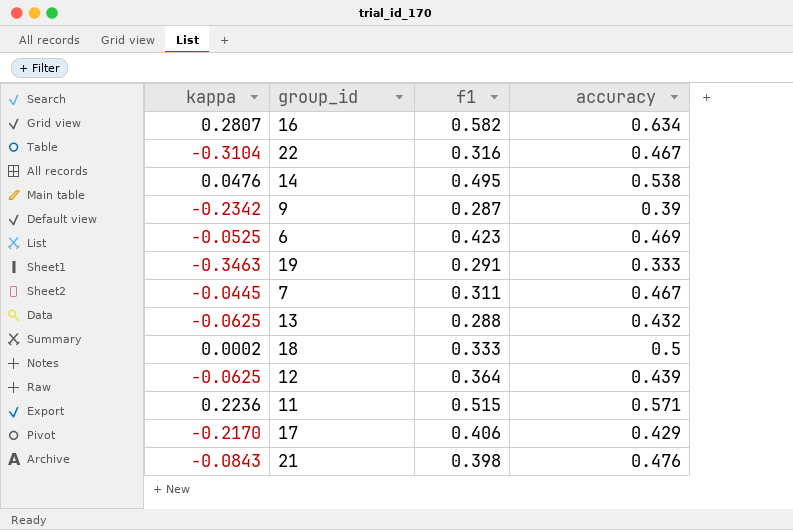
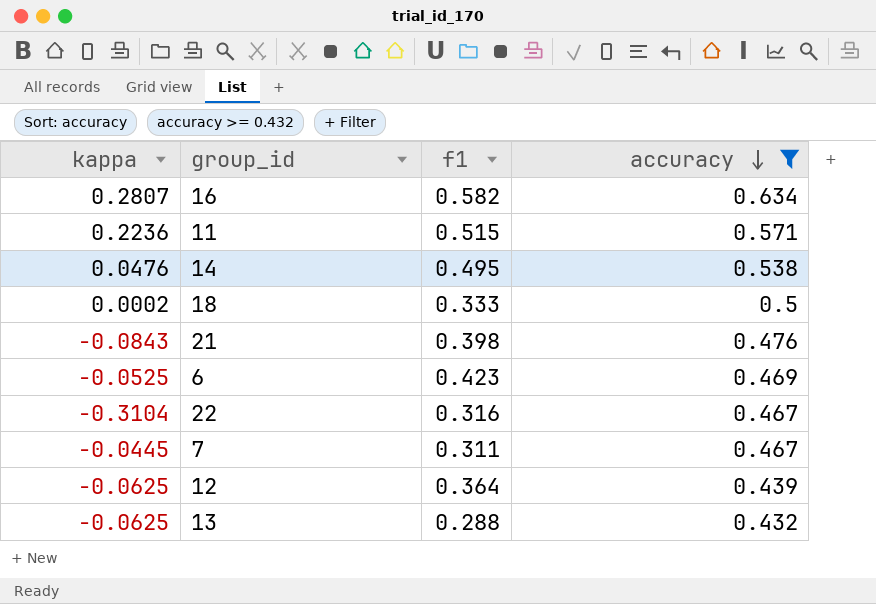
filter: none -> accuracy >= 0.432
row order: none -> accuracy descending

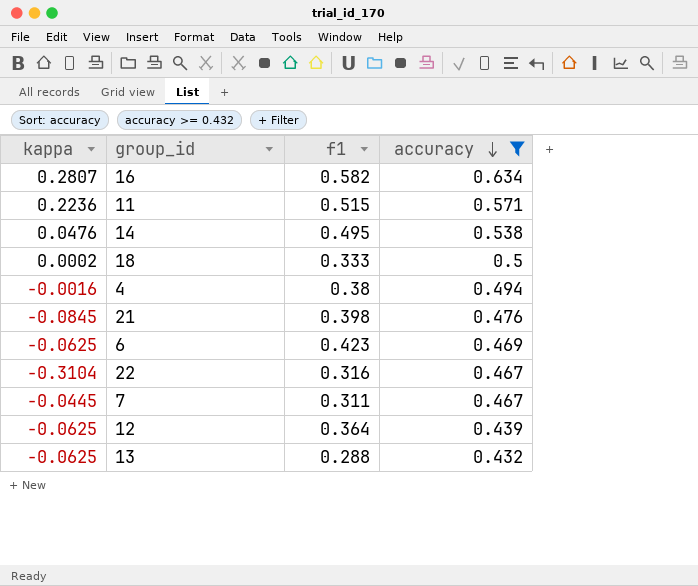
row 4: none -> -0.0016 | 0.38 | 0.494
21 | kappa: -0.0843 -> -0.0845
6 | kappa: -0.0525 -> -0.0625

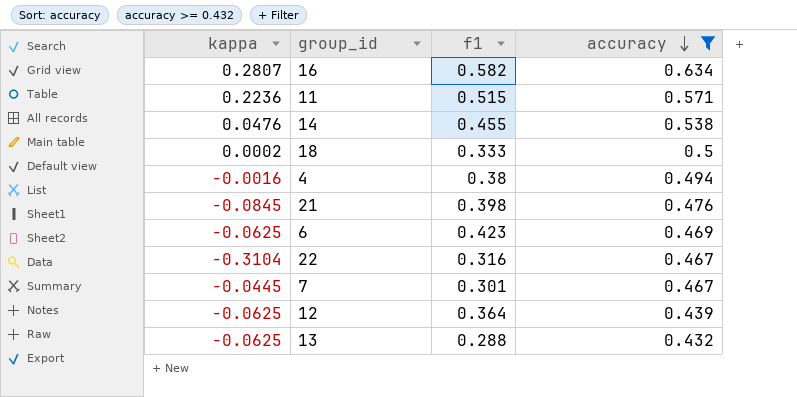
14 | f1: 0.495 -> 0.455
7 | f1: 0.311 -> 0.301

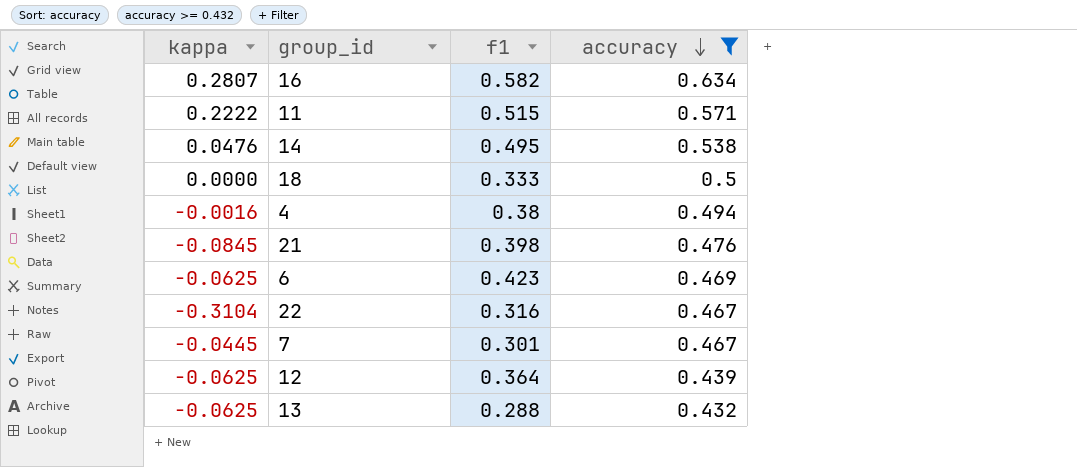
11 | kappa: 0.2236 -> 0.2222
14 | f1: 0.455 -> 0.495
18 | kappa: 0.0002 -> 0.0000

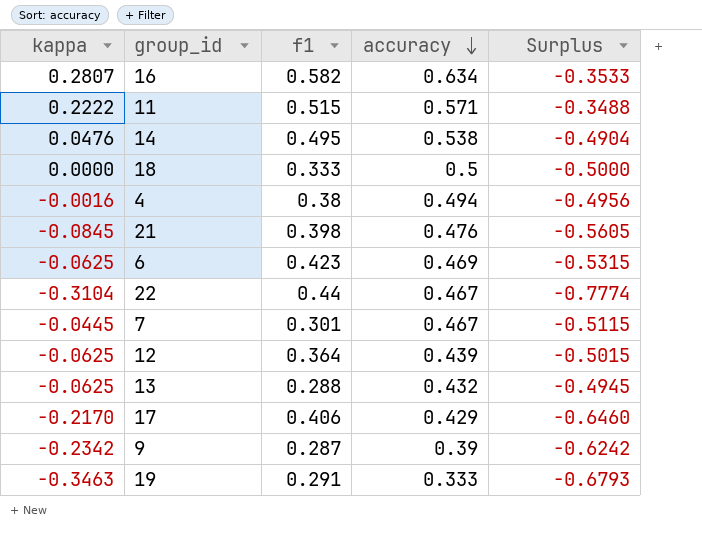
filter: accuracy >= 0.432 -> none
column Surplus | formula: none -> [kappa] - [accuracy]
22 | f1: 0.316 -> 0.44

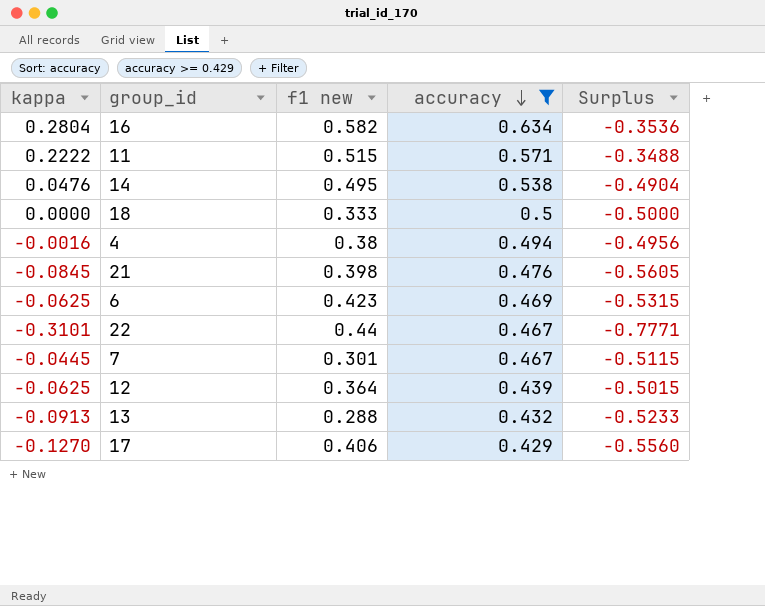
filter: none -> accuracy >= 0.429
column name: f1 -> f1 new
16 | kappa: 0.2807 -> 0.2804
16 | Surplus: -0.3533 -> -0.3536
22 | kappa: -0.3104 -> -0.3101
22 | Surplus: -0.7774 -> -0.7771
13 | kappa: -0.0625 -> -0.0913
13 | Surplus: -0.4945 -> -0.5233
17 | kappa: -0.2170 -> -0.1270
17 | Surplus: -0.6460 -> -0.5560

